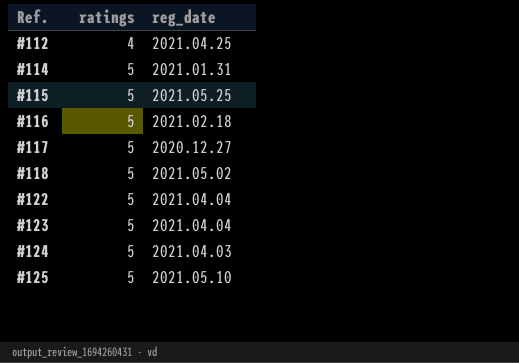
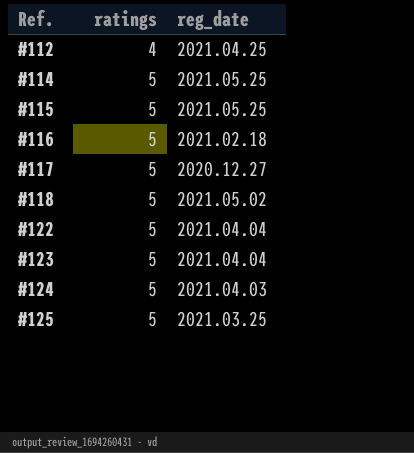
#114 | reg_date: 2021.01.31 -> 2021.05.25
#125 | reg_date: 2021.05.10 -> 2021.03.25

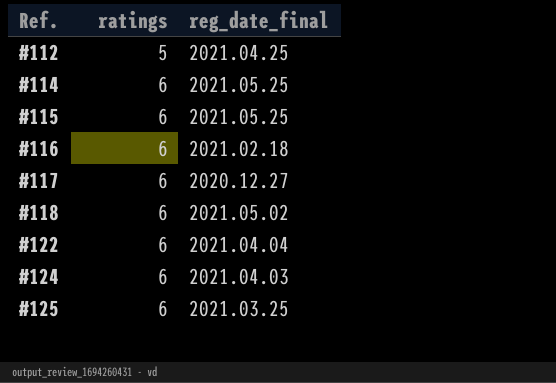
column name: reg_date -> reg_date_final
row #123: 5 | 2021.04.04 -> none
#112 | ratings: 4 -> 5
#114 | ratings: 5 -> 6
#115 | ratings: 5 -> 6
#116 | ratings: 5 -> 6
#117 | ratings: 5 -> 6
#118 | ratings: 5 -> 6
#122 | ratings: 5 -> 6
#124 | ratings: 5 -> 6
#125 | ratings: 5 -> 6

